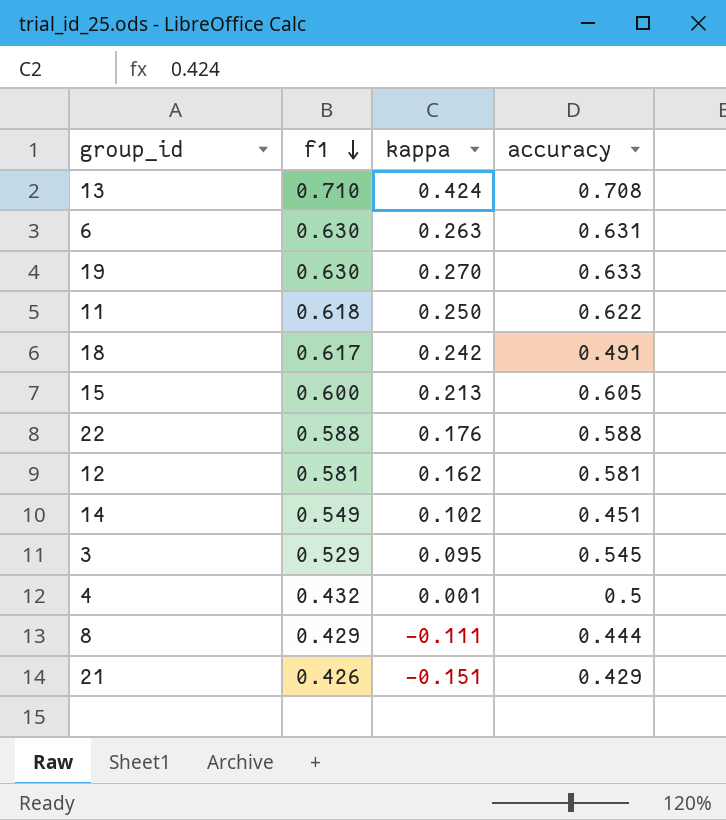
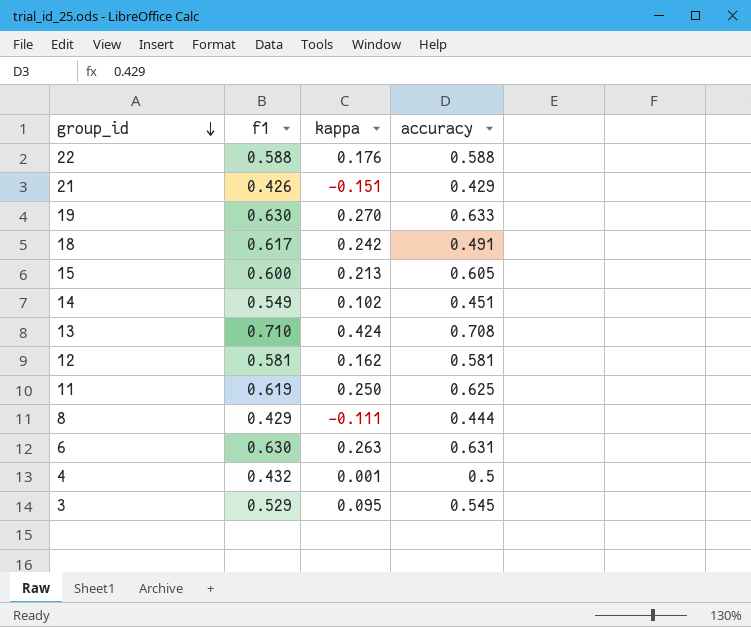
row order: f1 descending -> group_id descending
11 | f1: 0.618 -> 0.619
11 | accuracy: 0.622 -> 0.625

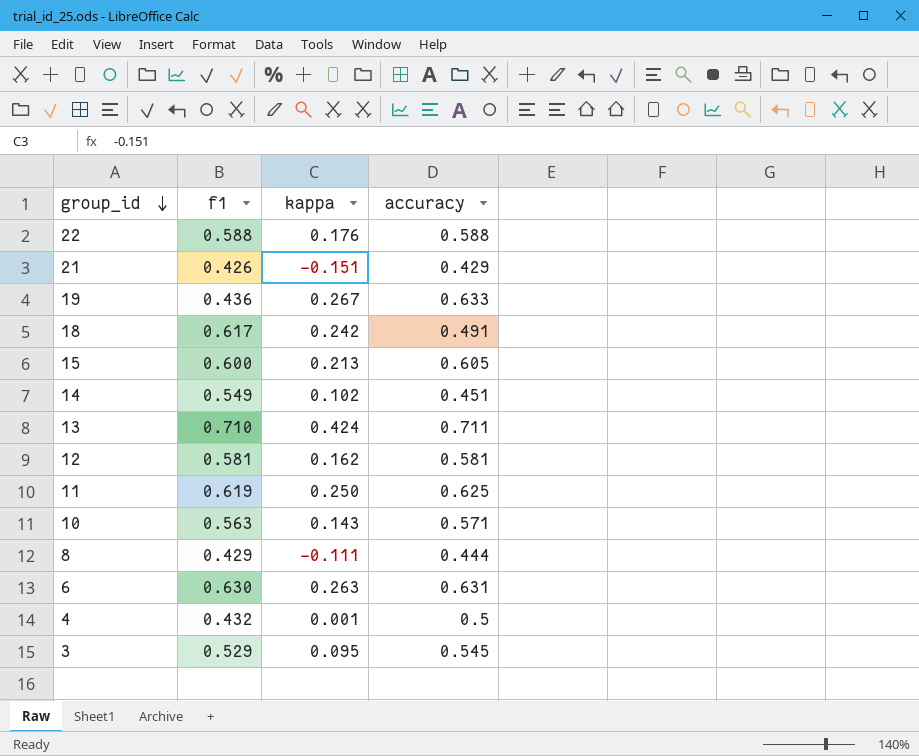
19 | f1: 0.630 -> 0.436
19 | kappa: 0.270 -> 0.267
13 | accuracy: 0.708 -> 0.711
row 10: none -> 0.563 | 0.143 | 0.571

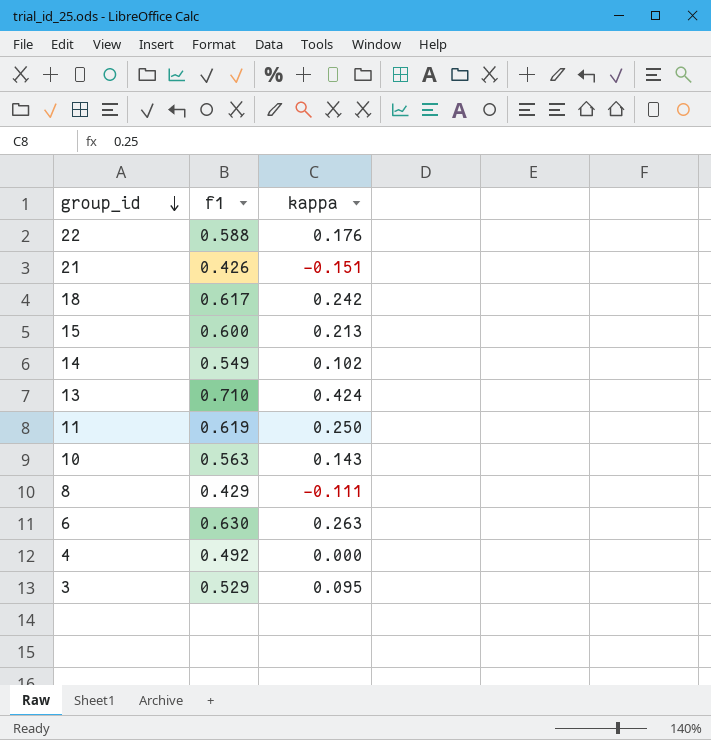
column accuracy | position: 4 -> none
row 19: 0.436 | 0.267 | 0.633 -> none
row 12: 0.581 | 0.162 | 0.581 -> none
4 | f1: 0.432 -> 0.492
4 | kappa: 0.001 -> 0.000

